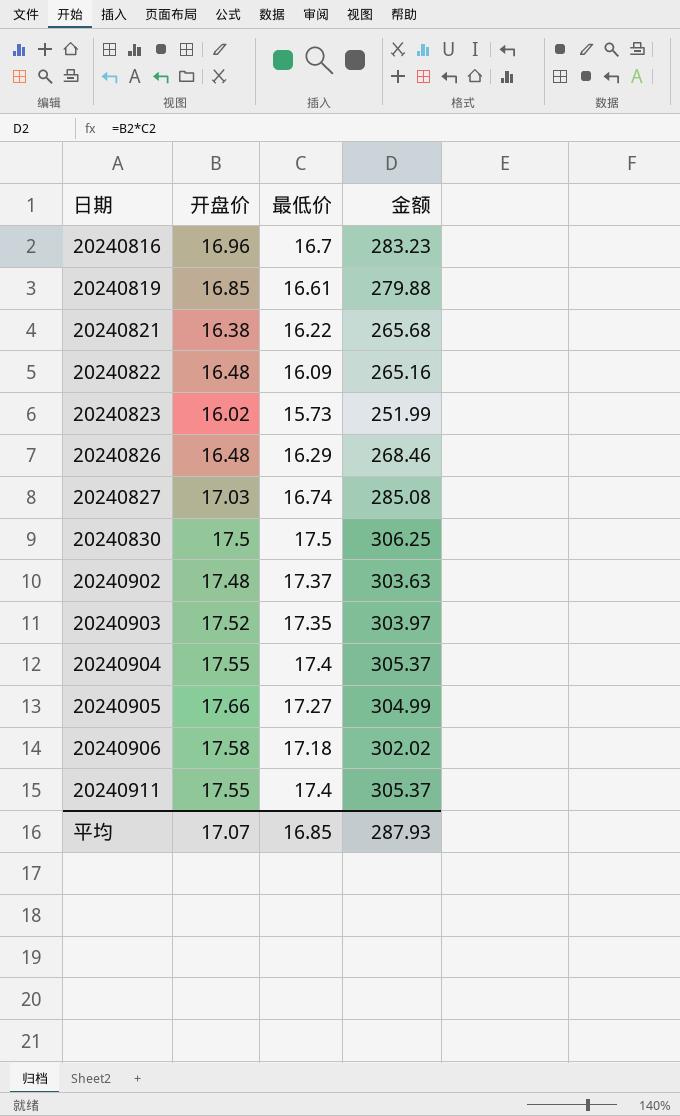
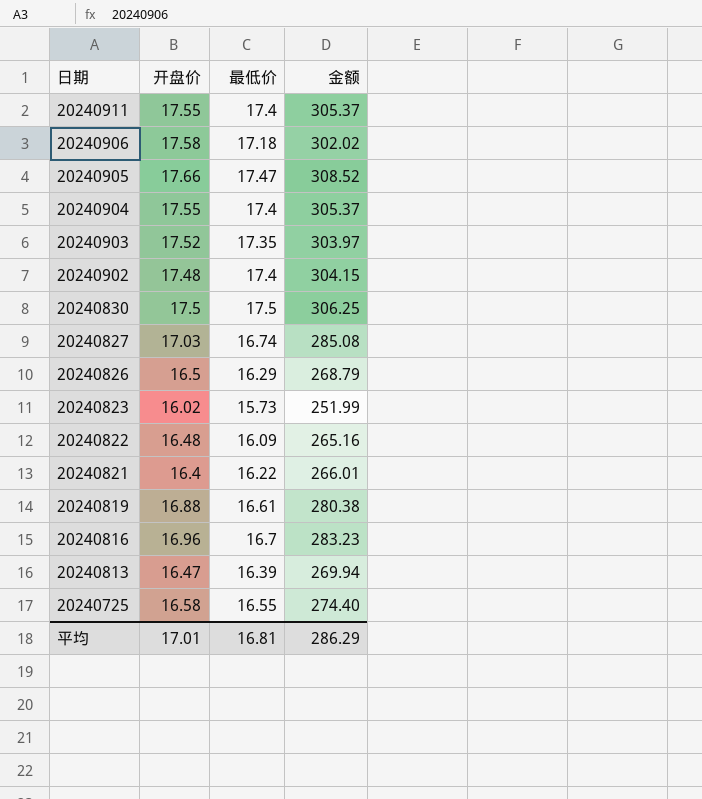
row order: 日期 ascending -> 日期 descending
20240905 | 最低价: 17.27 -> 17.47
20240905 | 金额: 304.99 -> 308.52
20240902 | 最低价: 17.37 -> 17.4
20240902 | 金额: 303.63 -> 304.15
20240826 | 开盘价: 16.48 -> 16.5
20240826 | 金额: 268.46 -> 268.79
20240821 | 开盘价: 16.38 -> 16.4
20240821 | 金额: 265.68 -> 266.01
20240819 | 开盘价: 16.85 -> 16.88
20240819 | 金额: 279.88 -> 280.38
row 20240813: none -> 16.47 | 16.39 | 269.94
row 20240725: none -> 16.58 | 16.55 | 274.40
平均 | 开盘价: 17.07 -> 17.01
平均 | 最低价: 16.85 -> 16.81
平均 | 金额: 287.93 -> 286.29

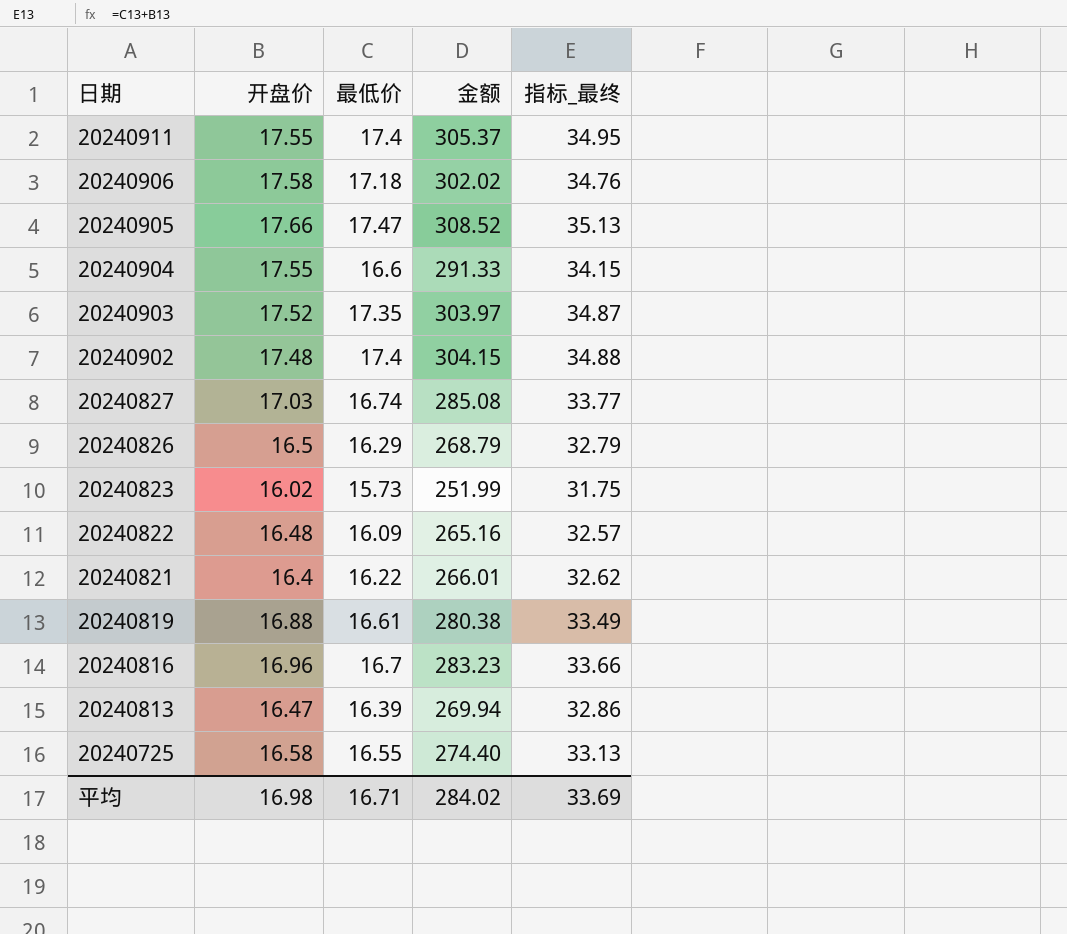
column 指标_最终 | formula: none -> [开盘价] + [最低价]
row 20240830: 17.5 | 17.5 | 306.25 -> none
20240904 | 最低价: 17.4 -> 16.6
20240904 | 金额: 305.37 -> 291.33
平均 | 开盘价: 17.01 -> 16.98
平均 | 最低价: 16.81 -> 16.71
平均 | 金额: 286.29 -> 284.02

